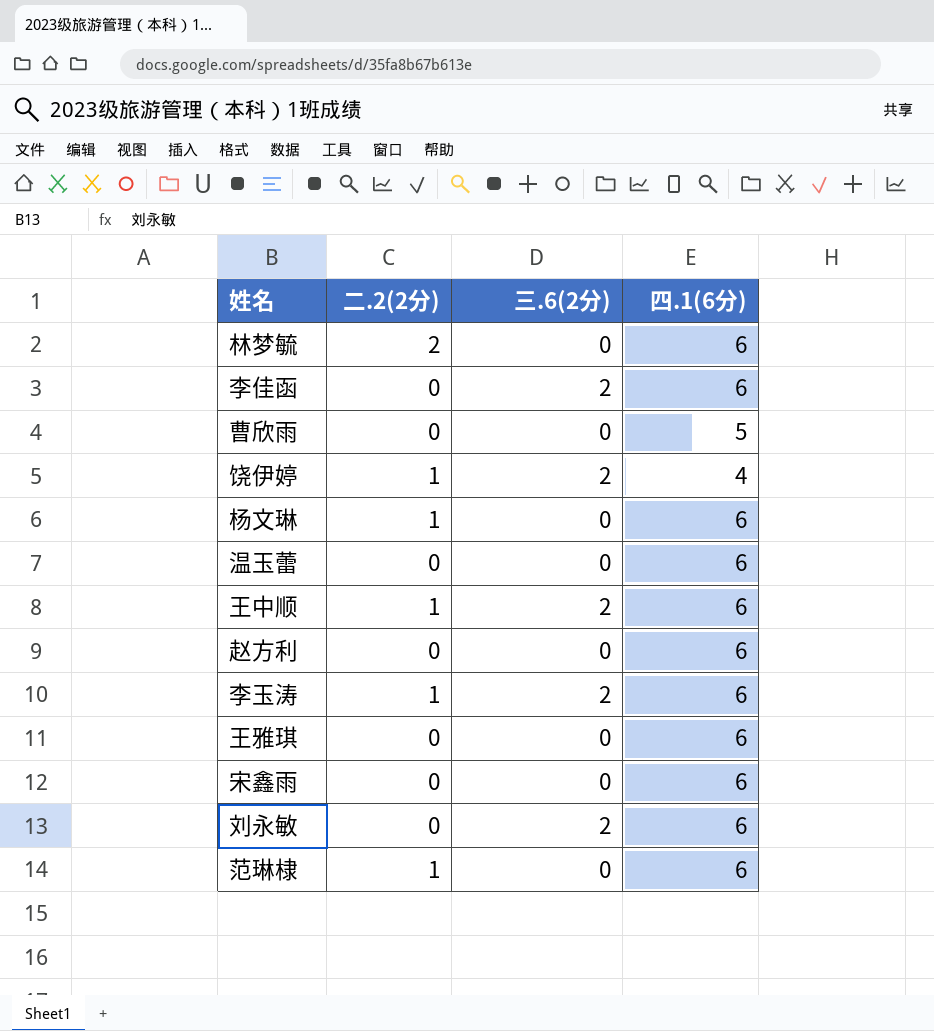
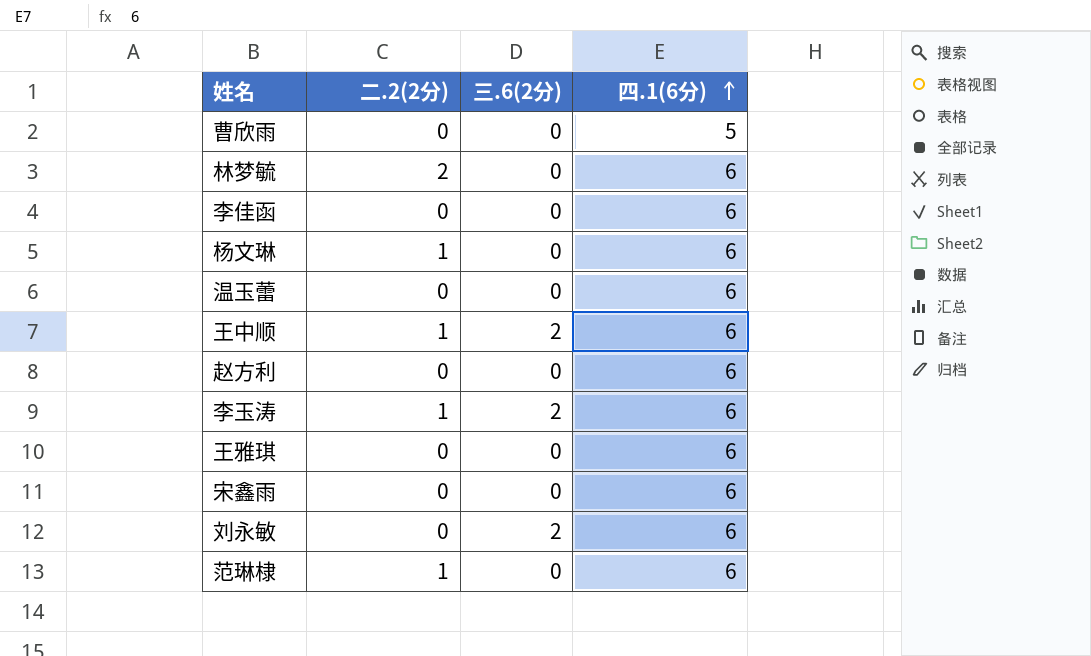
row order: none -> 四.1(6分) ascending
row 饶伊婷: 1 | 2 | 4 -> none
李佳函 | 三.6(2分): 2 -> 0

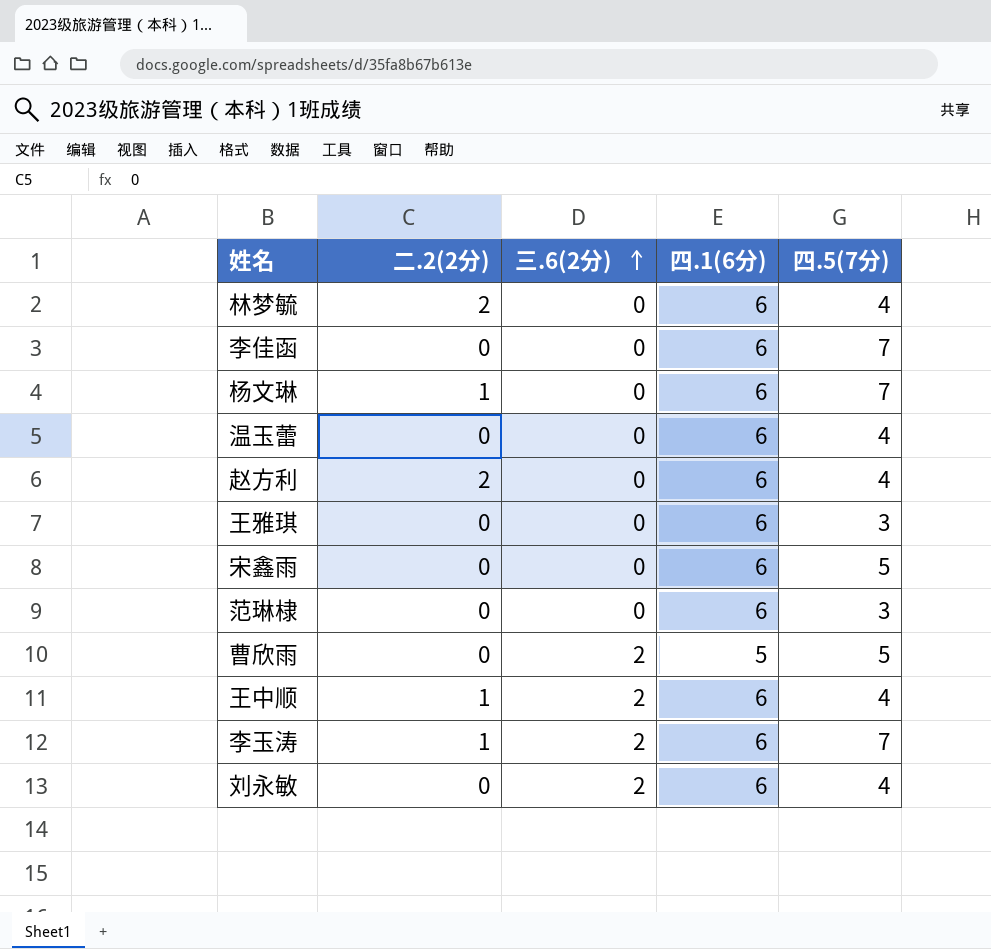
row order: 四.1(6分) ascending -> 三.6(2分) ascending
column 四.5(7分) | position: none -> 5
赵方利 | 二.2(2分): 0 -> 2
范琳棣 | 二.2(2分): 1 -> 0
曹欣雨 | 三.6(2分): 0 -> 2

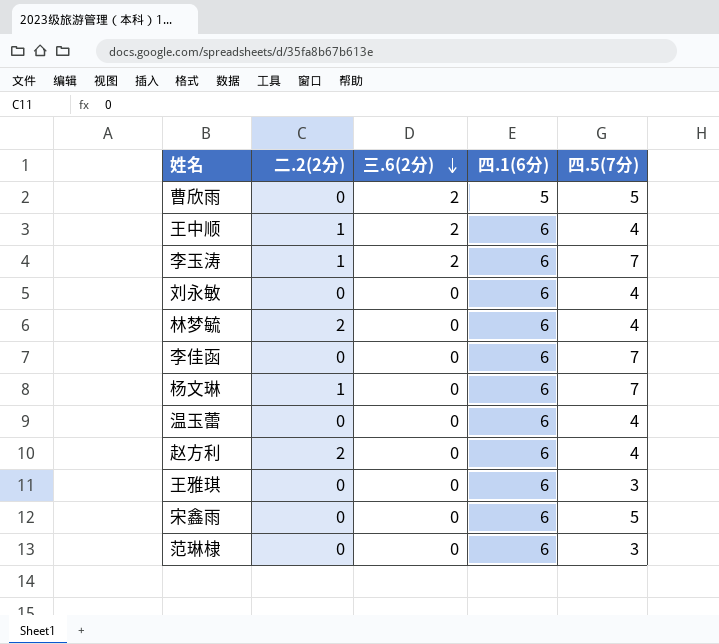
row order: 三.6(2分) ascending -> 三.6(2分) descending
刘永敏 | 三.6(2分): 2 -> 0

